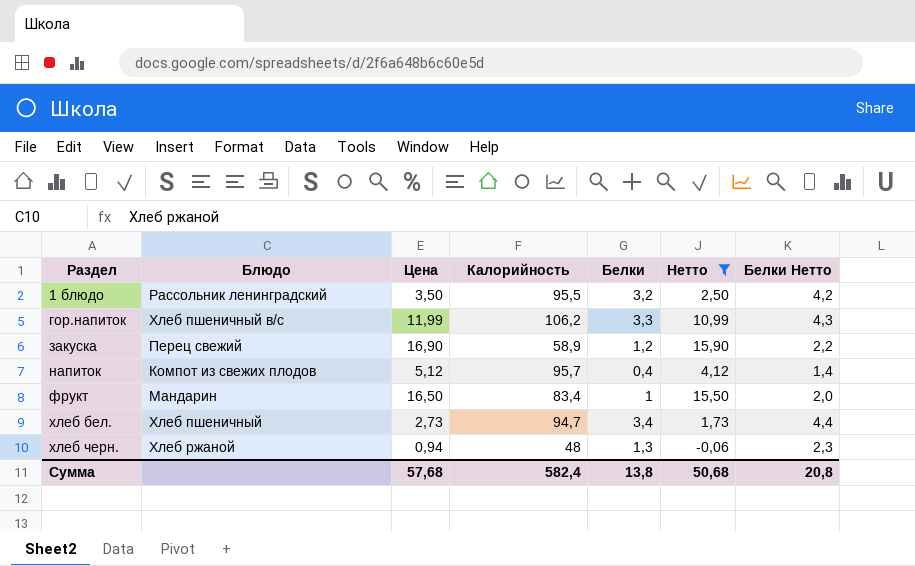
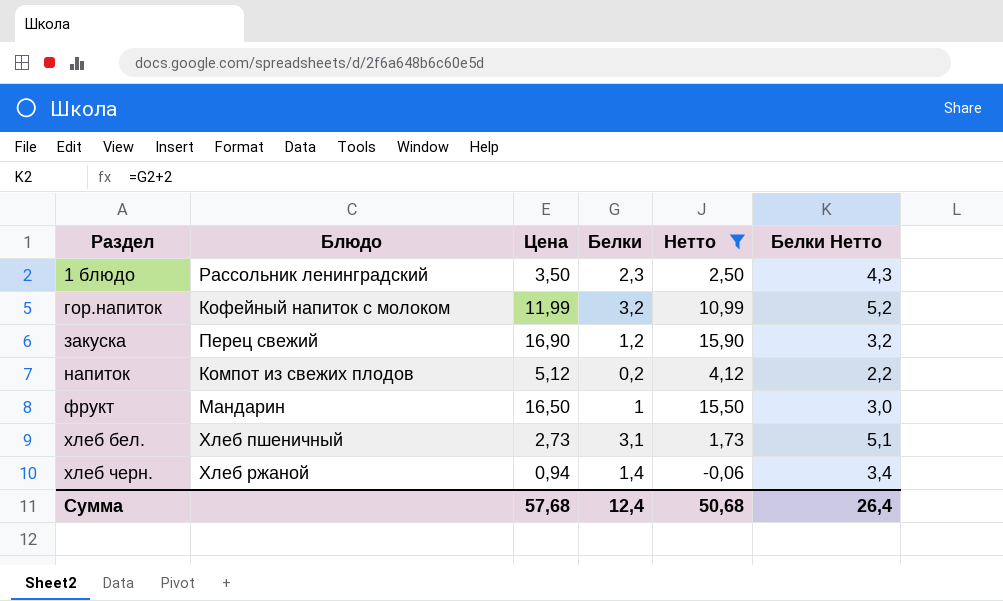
column Калорийность | position: 4 -> none
column Белки Нетто | formula: [Белки] + 1 -> [Белки] + 2
1 блюдо | Белки: 3,2 -> 2,3
гор.напиток | Блюдо: Хлеб пшеничный в/с -> Кофейный напиток с молоком
гор.напиток | Белки: 3,3 -> 3,2
напиток | Белки: 0,4 -> 0,2
хлеб бел. | Белки: 3,4 -> 3,1
хлеб черн. | Белки: 1,3 -> 1,4
Сумма | Белки: 13,8 -> 12,4
Сумма | Белки Нетто: 20,8 -> 26,4

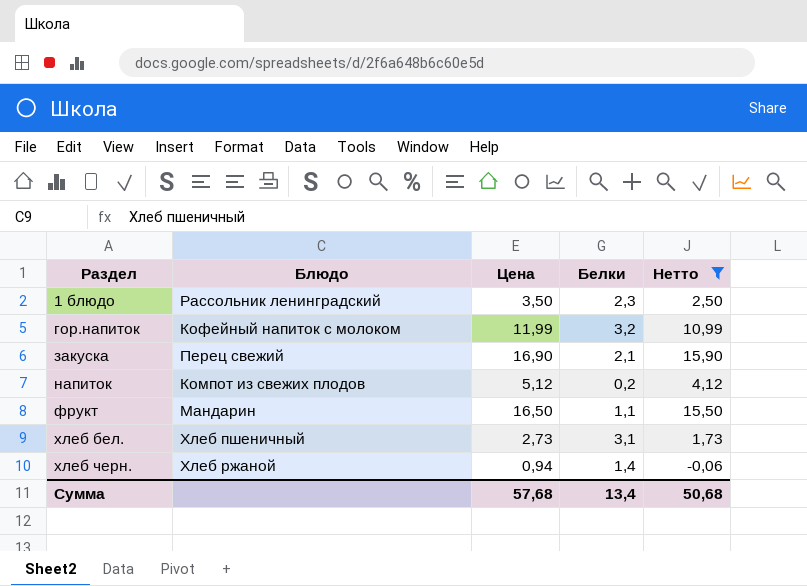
column Белки Нетто | formula: [Белки] + 2 -> none
закуска | Белки: 1,2 -> 2,1
фрукт | Белки: 1 -> 1,1
Сумма | Белки: 12,4 -> 13,4

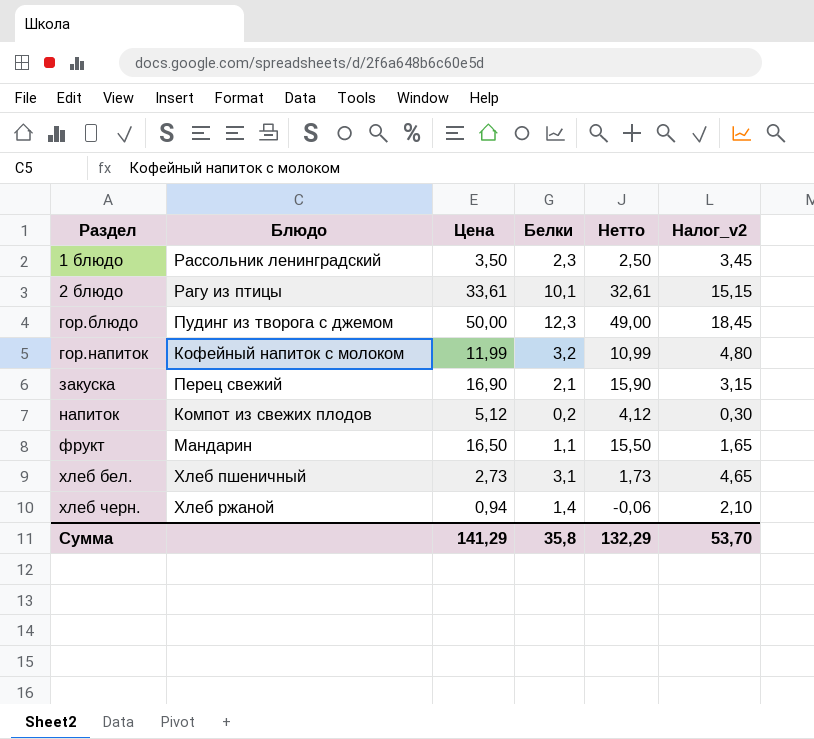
filter: Нетто <= 15,90 -> none
column Налог_v2 | formula: none -> [Белки] * 1,5
Сумма | Цена: 57,68 -> 141,29
Сумма | Белки: 13,4 -> 35,8
Сумма | Нетто: 50,68 -> 132,29

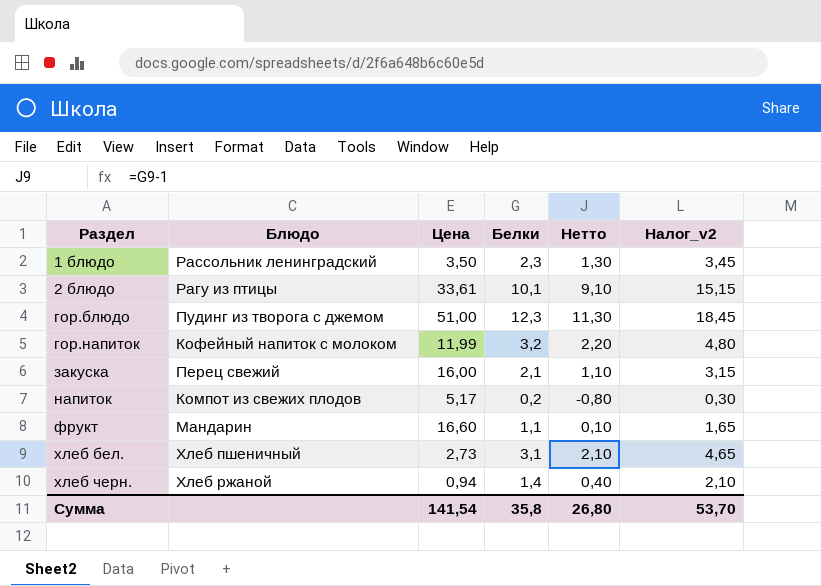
column Нетто | formula: [Цена] - 1 -> [Белки] - 1
гор.блюдо | Цена: 50,00 -> 51,00
закуска | Цена: 16,90 -> 16,00
напиток | Цена: 5,12 -> 5,17
фрукт | Цена: 16,50 -> 16,60
Сумма | Цена: 141,29 -> 141,54
Сумма | Нетто: 132,29 -> 26,80

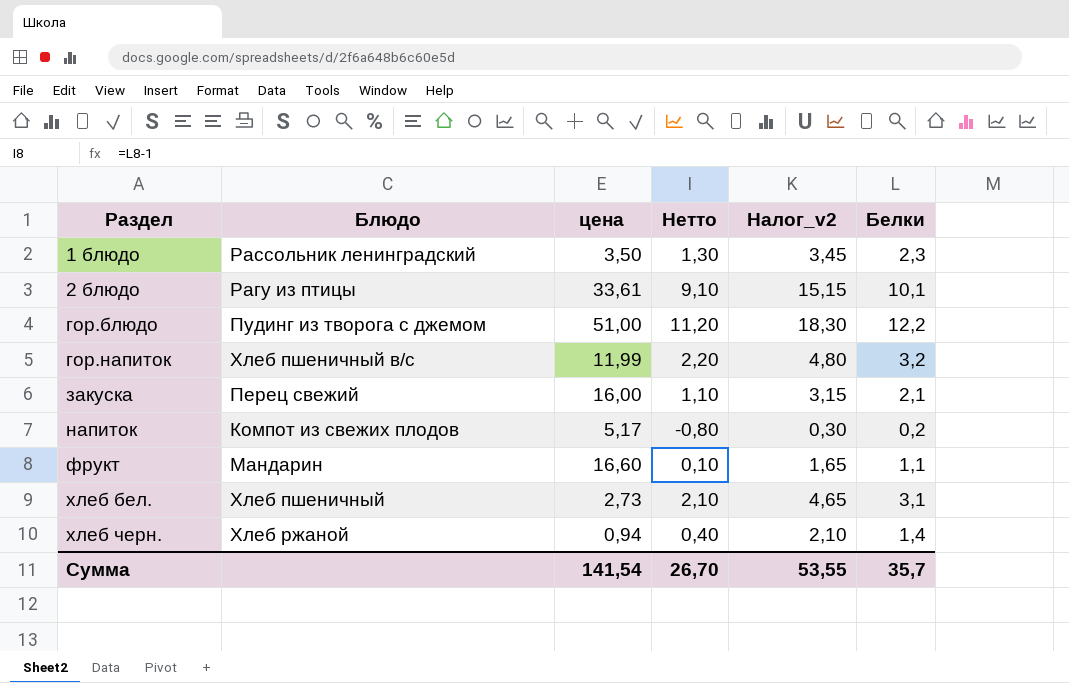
column name: Цена -> цена
column Белки | position: 4 -> 6
гор.блюдо | Нетто: 11,30 -> 11,20
гор.блюдо | Налог_v2: 18,45 -> 18,30
гор.блюдо | Белки: 12,3 -> 12,2
гор.напиток | Блюдо: Кофейный напиток с молоком -> Хлеб пшеничный в/с
Сумма | Нетто: 26,80 -> 26,70
Сумма | Налог_v2: 53,70 -> 53,55
Сумма | Белки: 35,8 -> 35,7

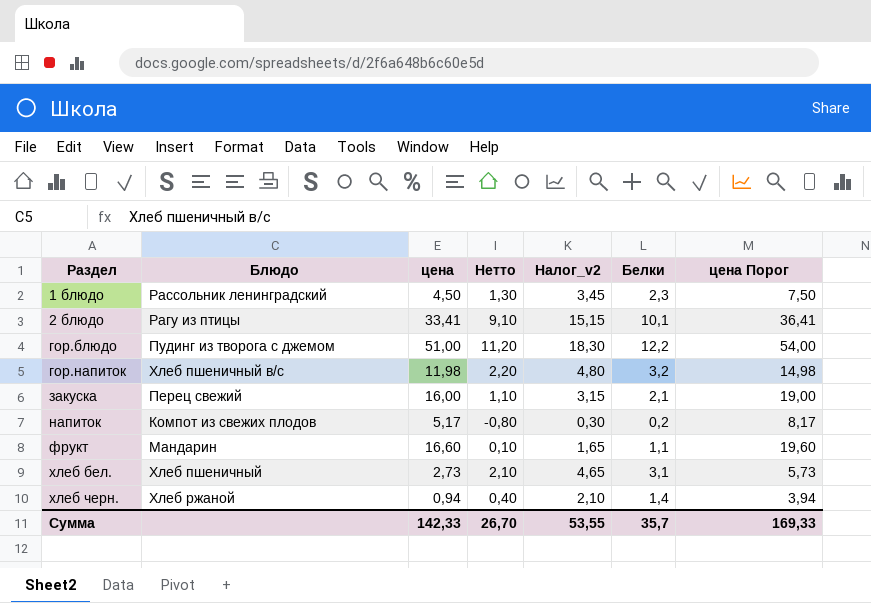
column цена Порог | formula: none -> [цена] + 3
1 блюдо | цена: 3,50 -> 4,50
2 блюдо | цена: 33,61 -> 33,41
гор.напиток | цена: 11,99 -> 11,98
Сумма | цена: 141,54 -> 142,33

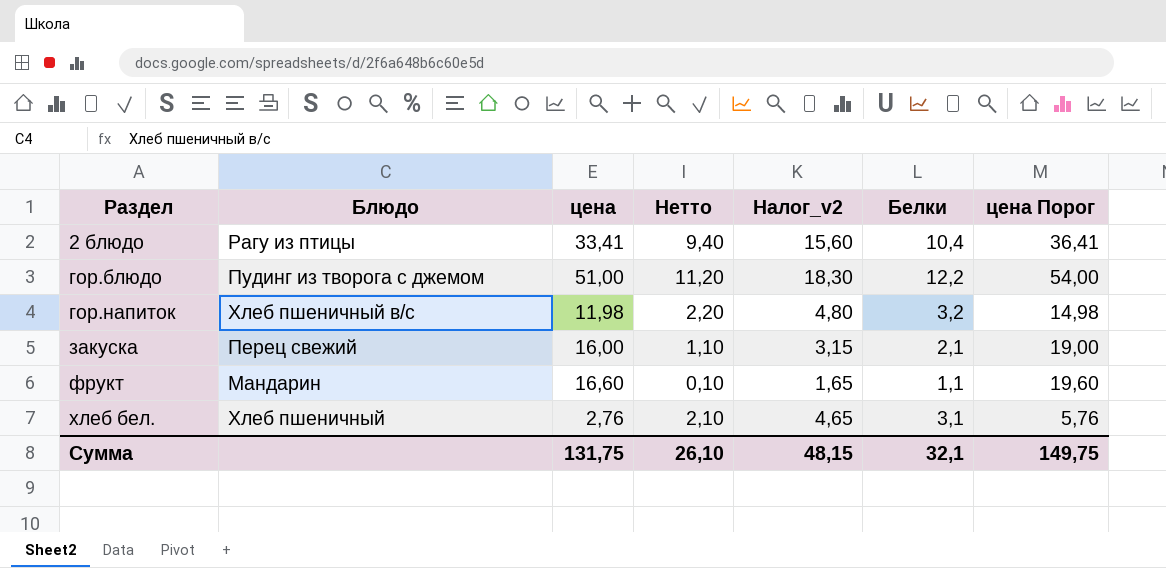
row 1 блюдо: Рассольник ленинградский | 4,50 | 1,30 | 3,45 | 2,3 | 7,50 -> none
row напиток: Компот из свежих плодов | 5,17 | -0,80 | 0,30 | 0,2 | 8,17 -> none
row хлеб черн.: Хлеб ржаной | 0,94 | 0,40 | 2,10 | 1,4 | 3,94 -> none
2 блюдо | Нетто: 9,10 -> 9,40
2 блюдо | Налог_v2: 15,15 -> 15,60
2 блюдо | Белки: 10,1 -> 10,4
хлеб бел. | цена: 2,73 -> 2,76
хлеб бел. | цена Порог: 5,73 -> 5,76
Сумма | цена: 142,33 -> 131,75
Сумма | Нетто: 26,70 -> 26,10
Сумма | Налог_v2: 53,55 -> 48,15
Сумма | Белки: 35,7 -> 32,1
Сумма | цена Порог: 169,33 -> 149,75

